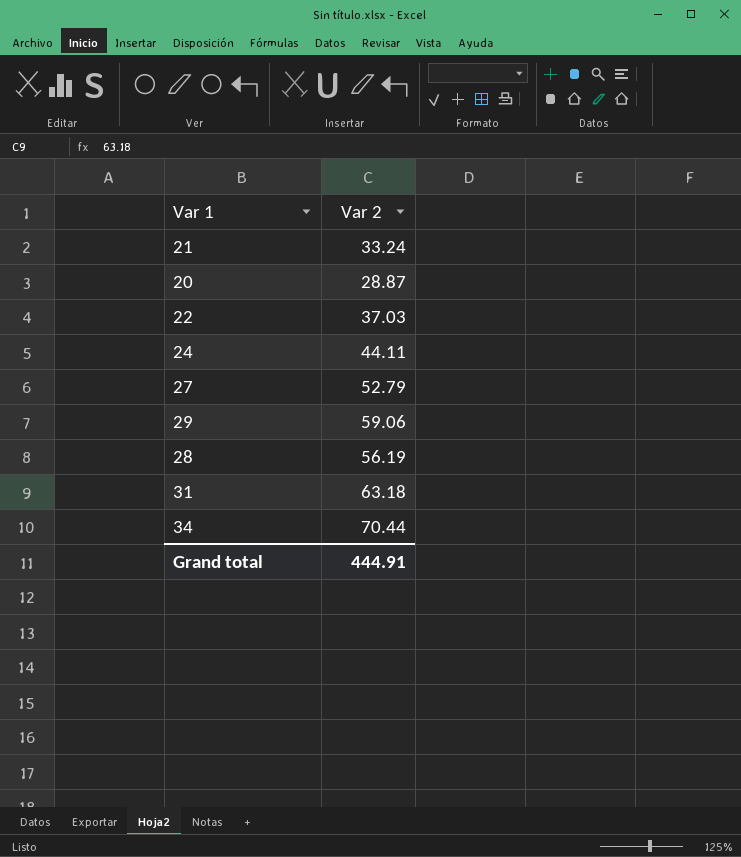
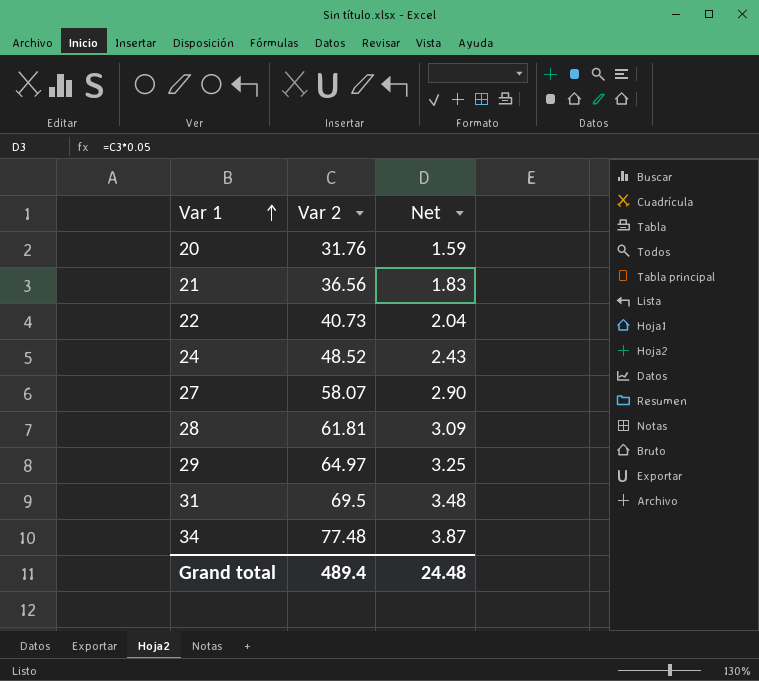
row order: none -> Var 1 ascending
column Net | formula: none -> [Var 2] * 0.05
20 | Var 2: 28.87 -> 31.76
21 | Var 2: 33.24 -> 36.56
22 | Var 2: 37.03 -> 40.73
24 | Var 2: 44.11 -> 48.52
27 | Var 2: 52.79 -> 58.07
28 | Var 2: 56.19 -> 61.81
29 | Var 2: 59.06 -> 64.97
31 | Var 2: 63.18 -> 69.5
34 | Var 2: 70.44 -> 77.48
Grand total | Var 2: 444.91 -> 489.4

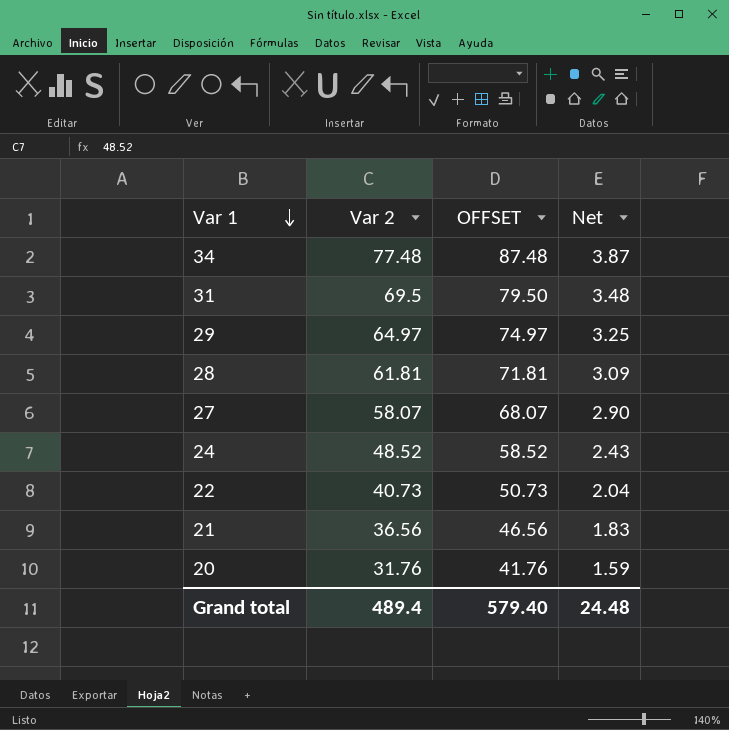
row order: Var 1 ascending -> Var 1 descending
column OFFSET | formula: none -> [Var 2] + 10

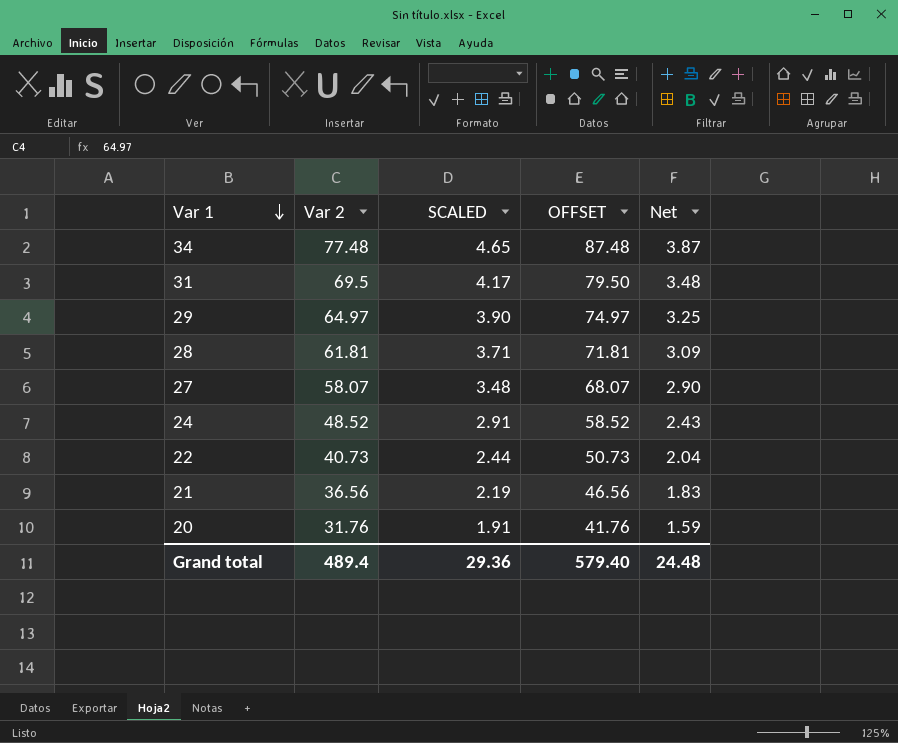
column SCALED | formula: none -> [Var 2] * 0.06

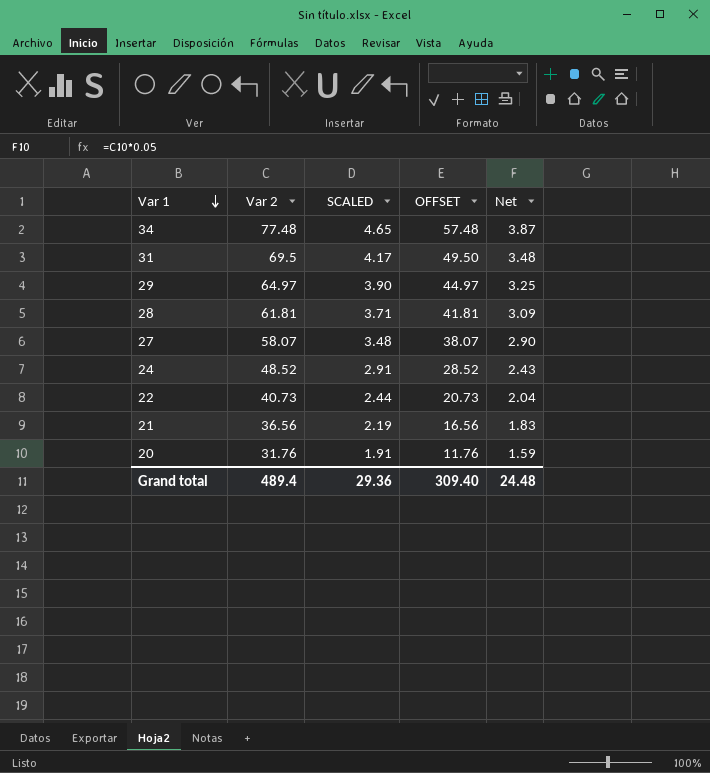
column OFFSET | formula: [Var 2] + 10 -> [Var 2] - 20
Grand total | OFFSET: 579.40 -> 309.40

